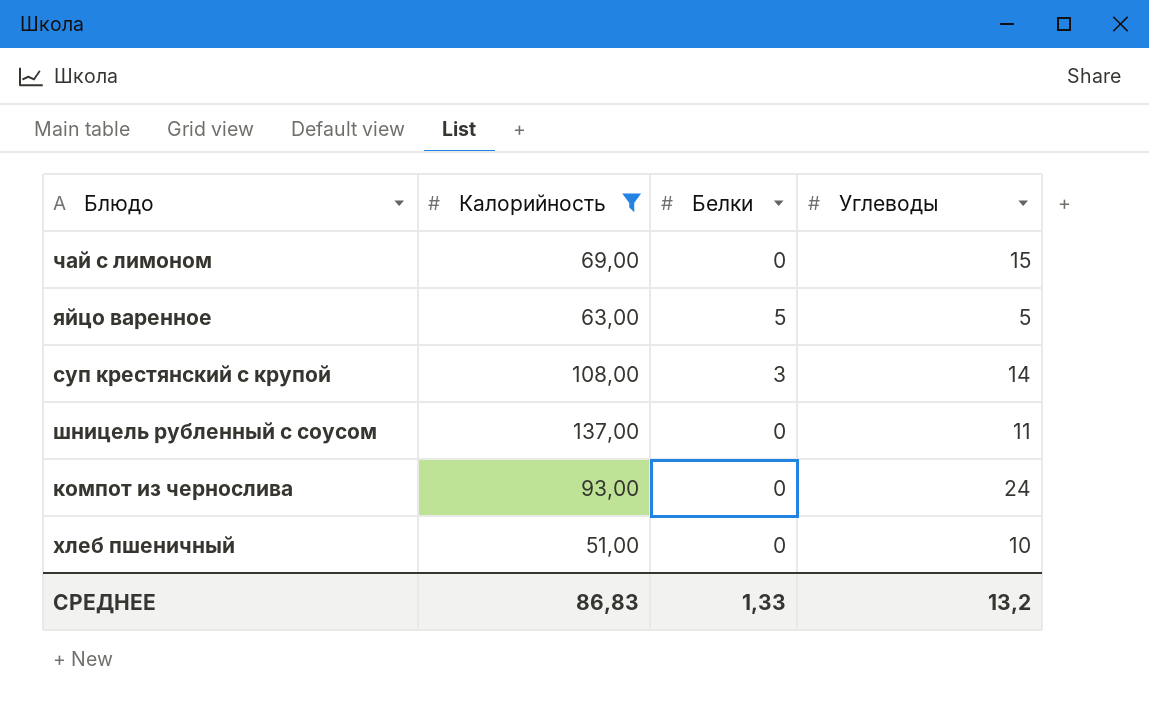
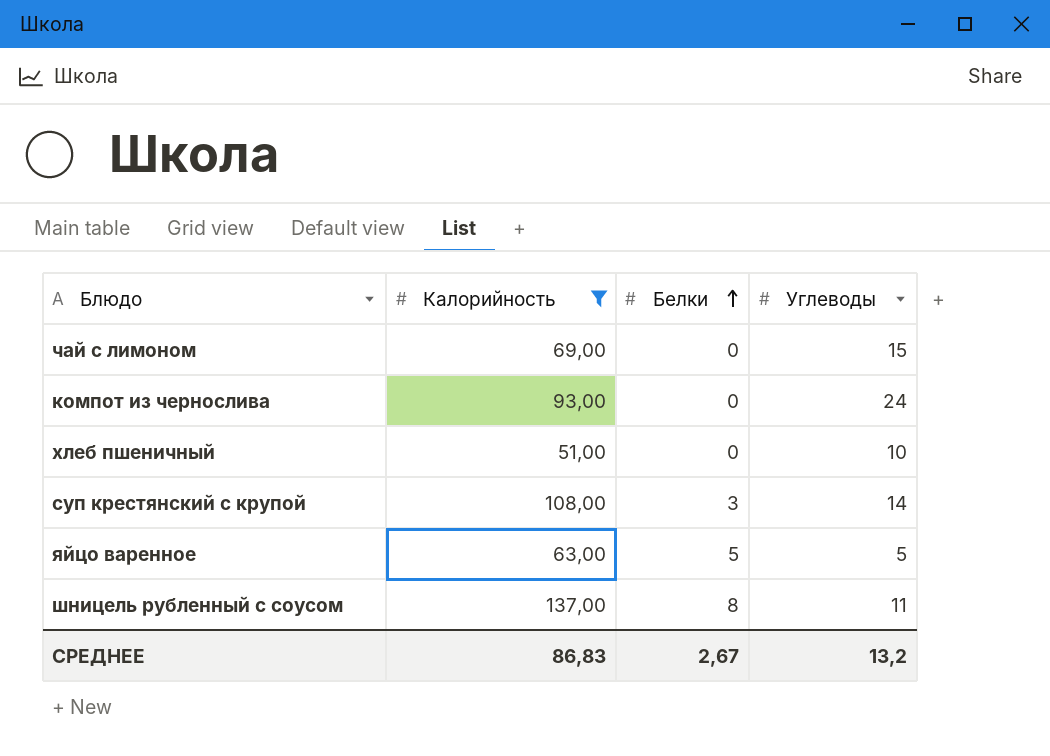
row order: none -> Белки ascending
шницель рубленный с соусом | Белки: 0 -> 8
СРЕДНЕЕ | Белки: 1,33 -> 2,67

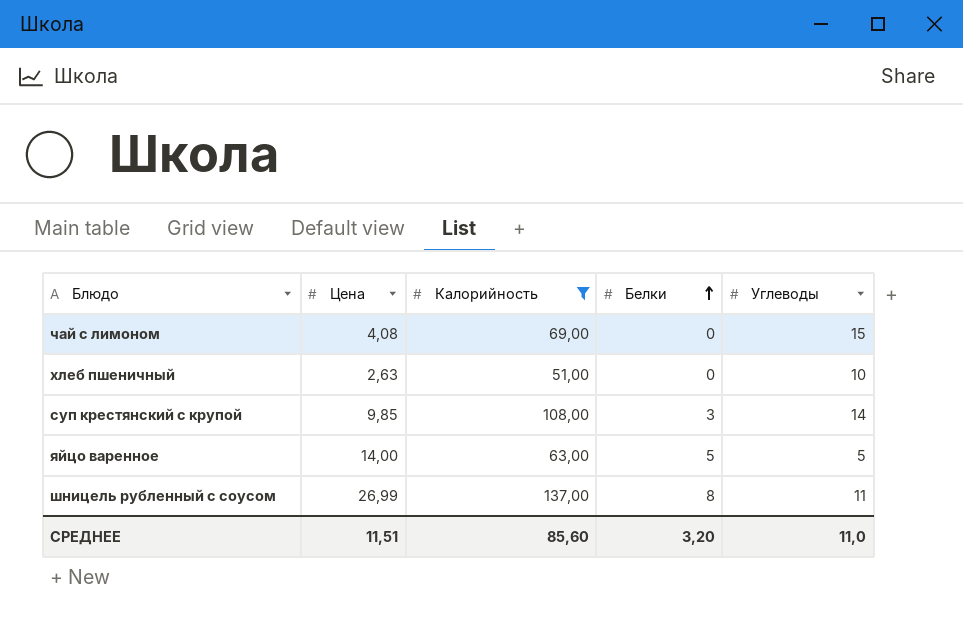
column Цена | position: none -> 2
row компот из чернослива: 93,00 | 0 | 24 -> none
СРЕДНЕЕ | Калорийность: 86,83 -> 85,60
СРЕДНЕЕ | Белки: 2,67 -> 3,20
СРЕДНЕЕ | Углеводы: 13,2 -> 11,0

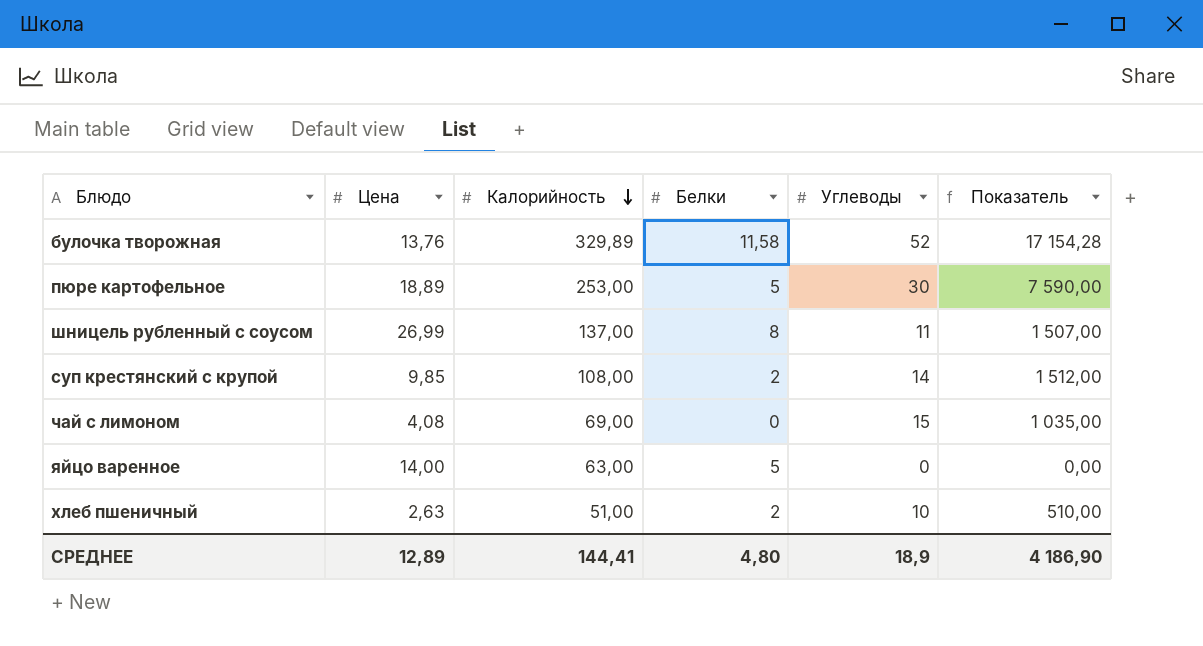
filter: Калорийность <= 137,00 -> none
row order: Белки ascending -> Калорийность descending
column Показатель | formula: none -> [Калорийность] * [Углеводы]
суп крестянский с крупой | Белки: 3 -> 2
яйцо варенное | Углеводы: 5 -> 0
хлеб пшеничный | Белки: 0 -> 2
СРЕДНЕЕ | Цена: 11,51 -> 12,89
СРЕДНЕЕ | Калорийность: 85,60 -> 144,41
СРЕДНЕЕ | Белки: 3,20 -> 4,80
СРЕДНЕЕ | Углеводы: 11,0 -> 18,9

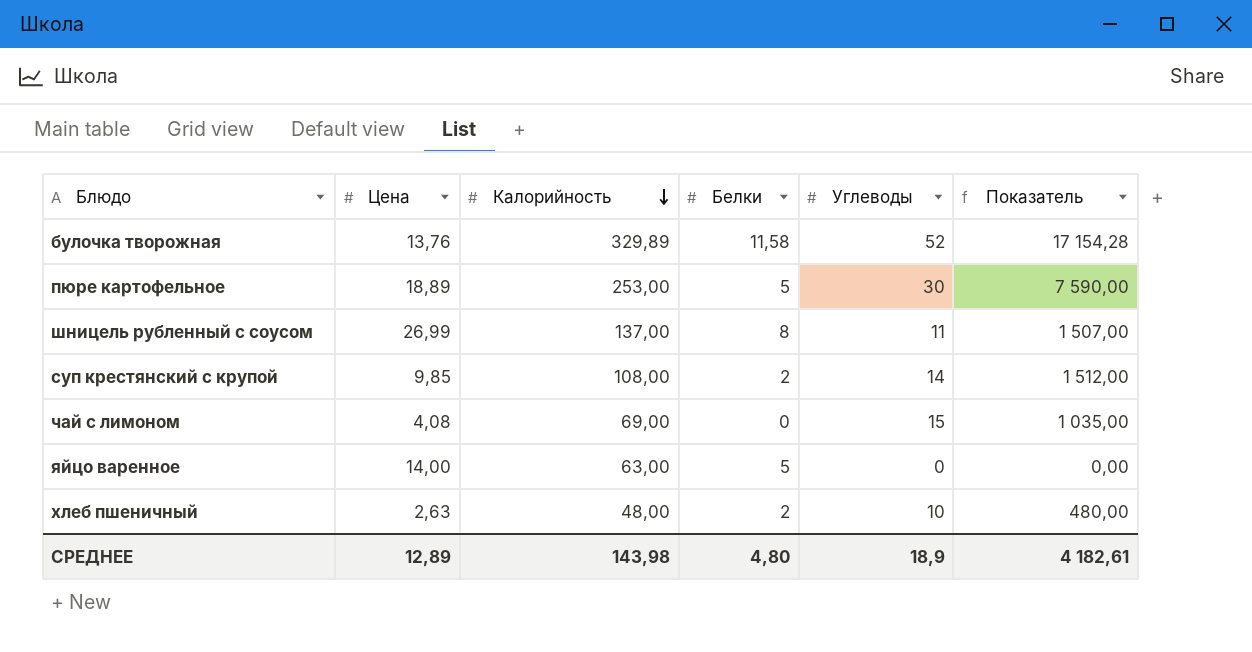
хлеб пшеничный | Калорийность: 51,00 -> 48,00
хлеб пшеничный | Показатель: 510,00 -> 480,00
СРЕДНЕЕ | Калорийность: 144,41 -> 143,98
СРЕДНЕЕ | Показатель: 4 186,90 -> 4 182,61

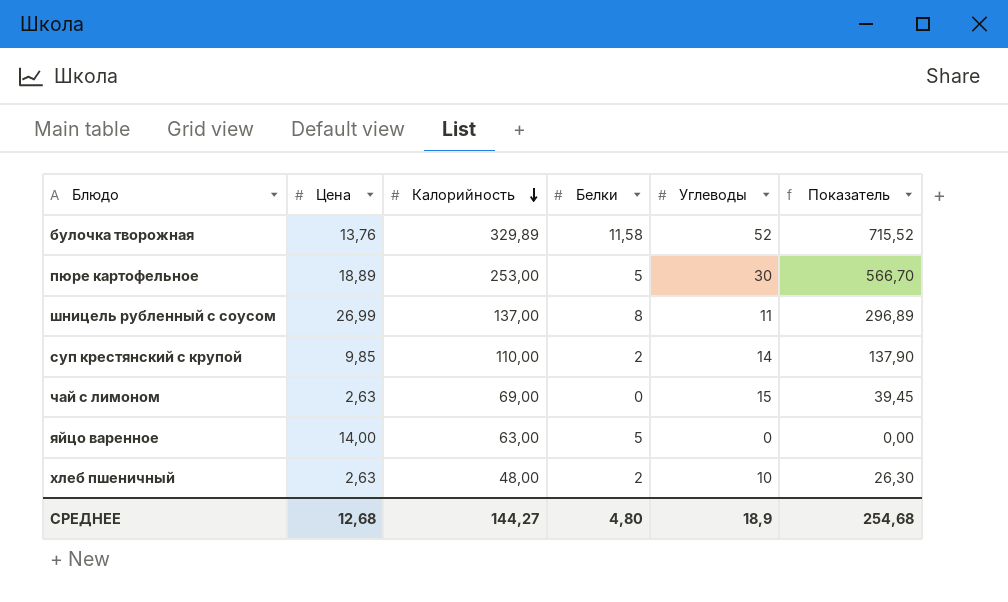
column Показатель | formula: [Калорийность] * [Углеводы] -> [Цена] * [Углеводы]
суп крестянский с крупой | Калорийность: 108,00 -> 110,00
чай с лимоном | Цена: 4,08 -> 2,63
СРЕДНЕЕ | Цена: 12,89 -> 12,68
СРЕДНЕЕ | Калорийность: 143,98 -> 144,27
СРЕДНЕЕ | Показатель: 4 182,61 -> 254,68

